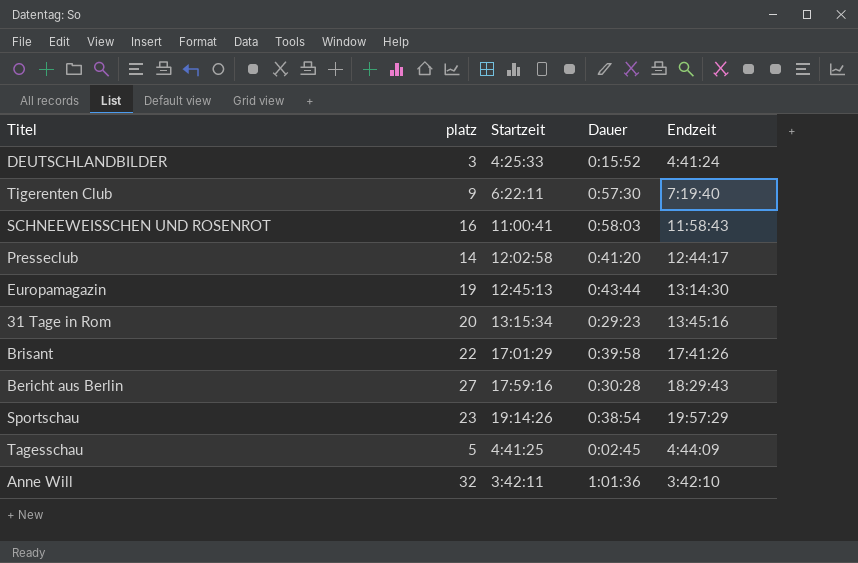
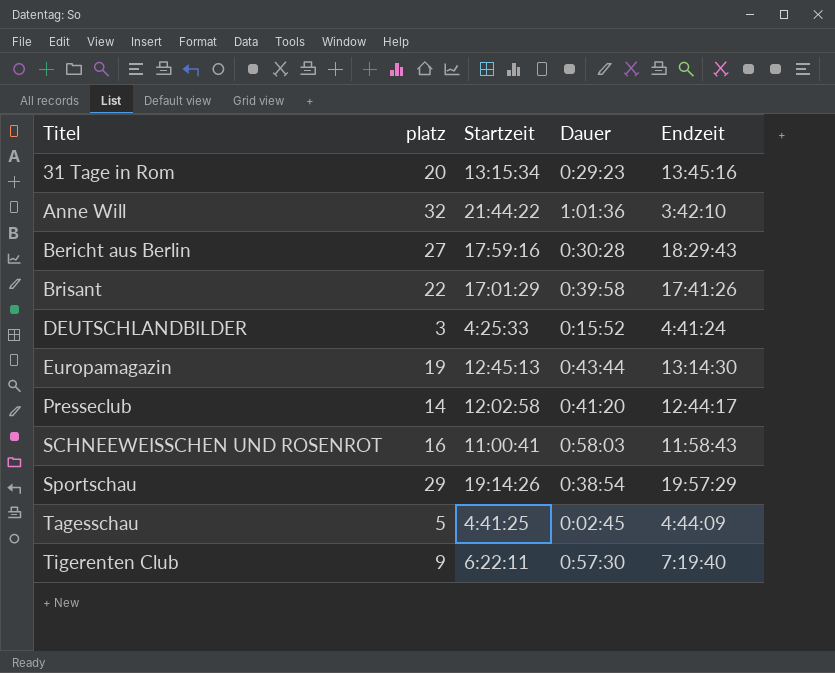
row order: none -> Titel ascending
Anne Will | Startzeit: 3:42:11 -> 21:44:22
Sportschau | platz: 23 -> 29

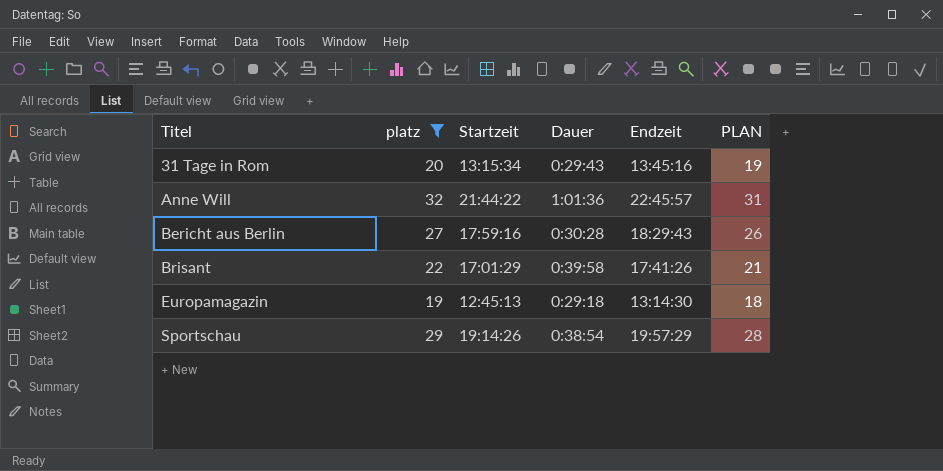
filter: none -> platz >= 19
column PLAN | formula: none -> [platz] - 1
31 Tage in Rom | Dauer: 0:29:23 -> 0:29:43
Anne Will | Endzeit: 3:42:10 -> 22:45:57
Europamagazin | Dauer: 0:43:44 -> 0:29:18

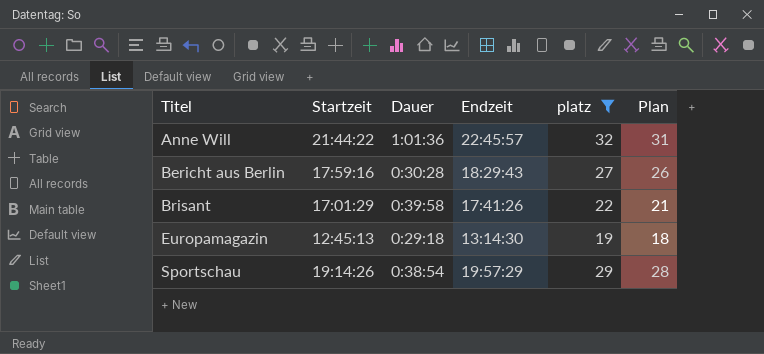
column platz | position: 2 -> 5
column name: PLAN -> Plan
row 31 Tage in Rom: 20 | 13:15:34 | 0:29:43 | 13:45:16 | 19 -> none

